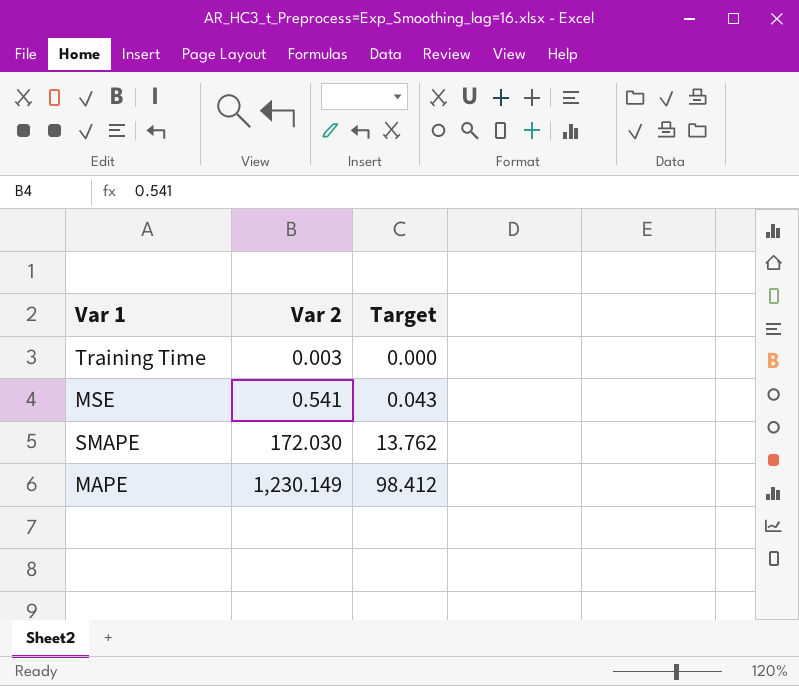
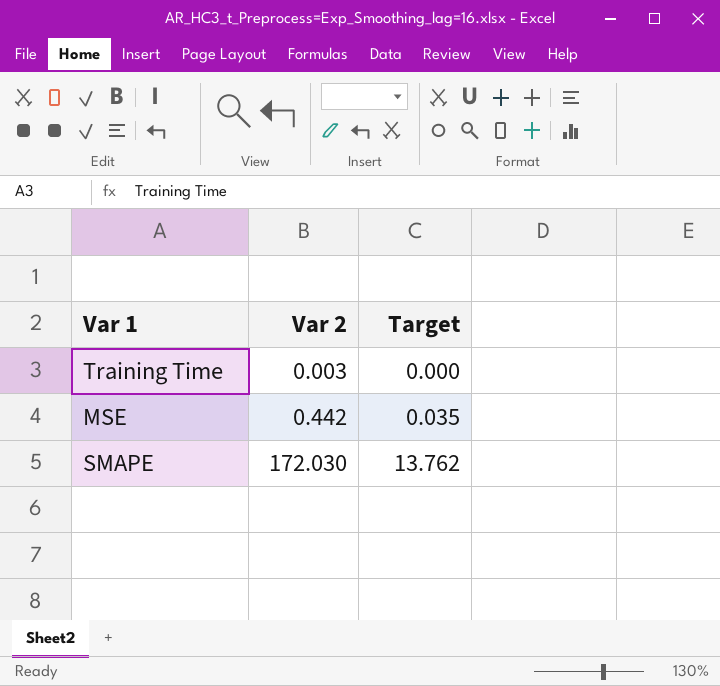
row MAPE: 1,230.149 | 98.412 -> none
MSE | Var 2: 0.541 -> 0.442
MSE | Target: 0.043 -> 0.035

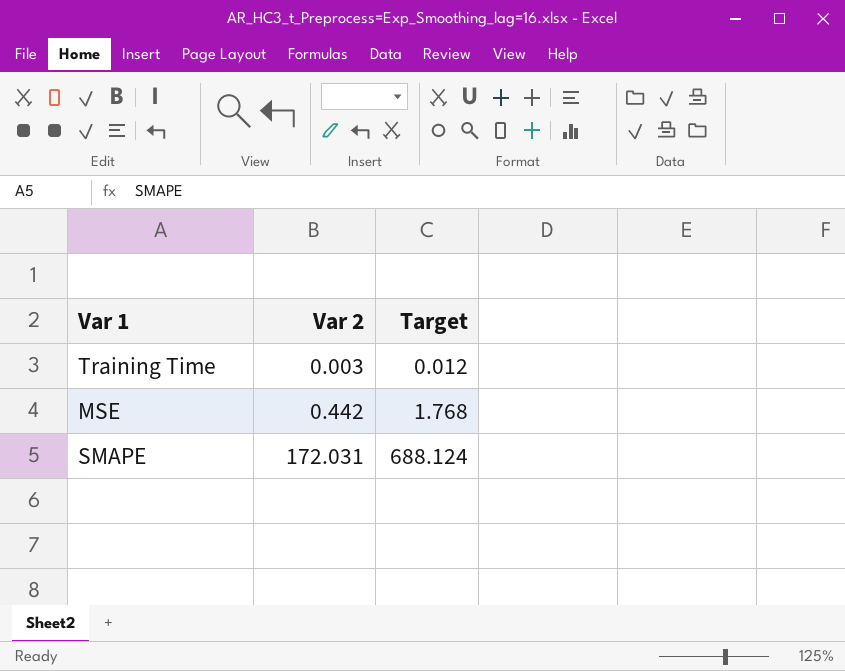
column Target | formula: [Var 2] * 0.08 -> [Var 2] * 4
SMAPE | Var 2: 172.030 -> 172.031

